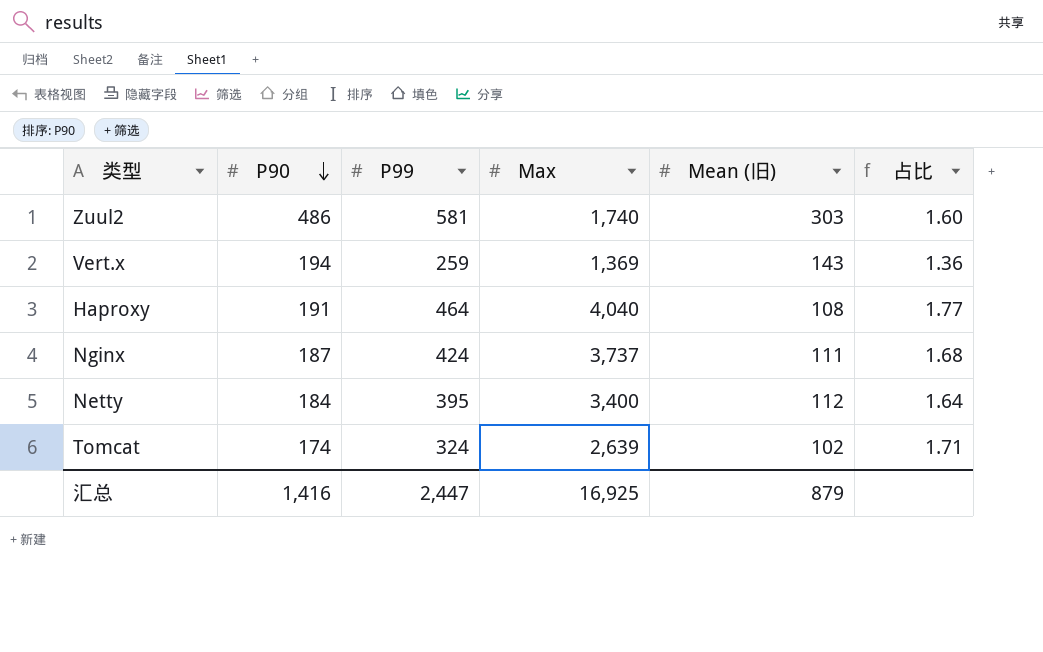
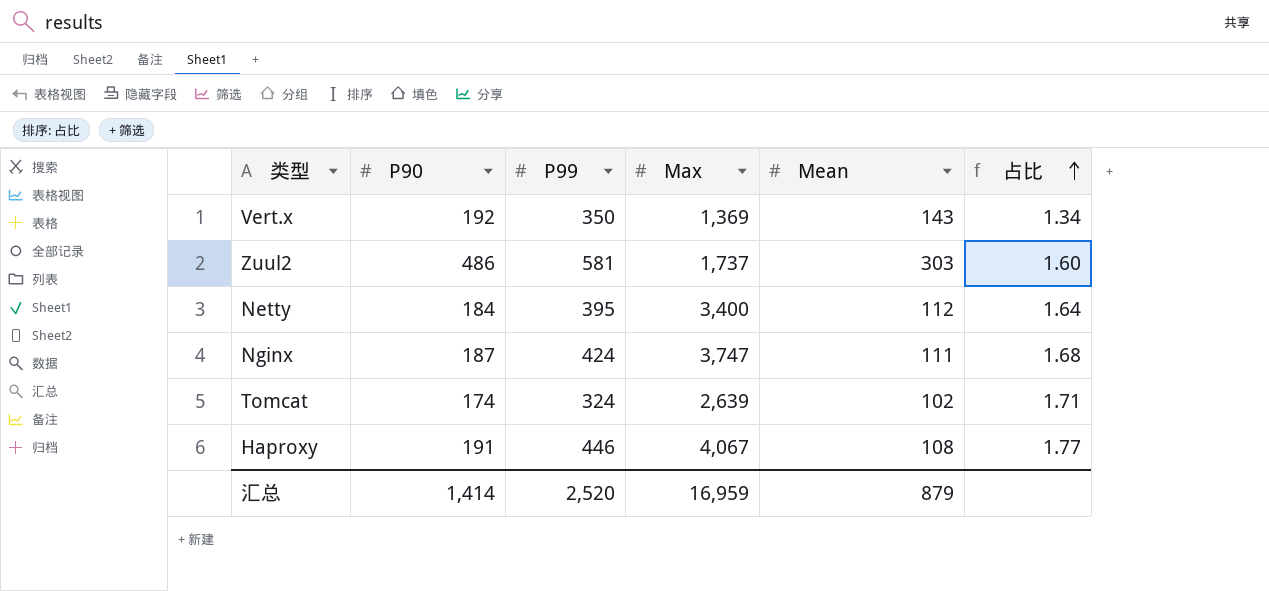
row order: P90 descending -> 占比 ascending
column name: Mean (旧) -> Mean
Vert.x | P90: 194 -> 192
Vert.x | P99: 259 -> 350
Vert.x | 占比: 1.36 -> 1.34
Zuul2 | Max: 1,740 -> 1,737
Nginx | Max: 3,737 -> 3,747
Haproxy | P99: 464 -> 446
Haproxy | Max: 4,040 -> 4,067
汇总 | P90: 1,416 -> 1,414
汇总 | P99: 2,447 -> 2,520
汇总 | Max: 16,925 -> 16,959

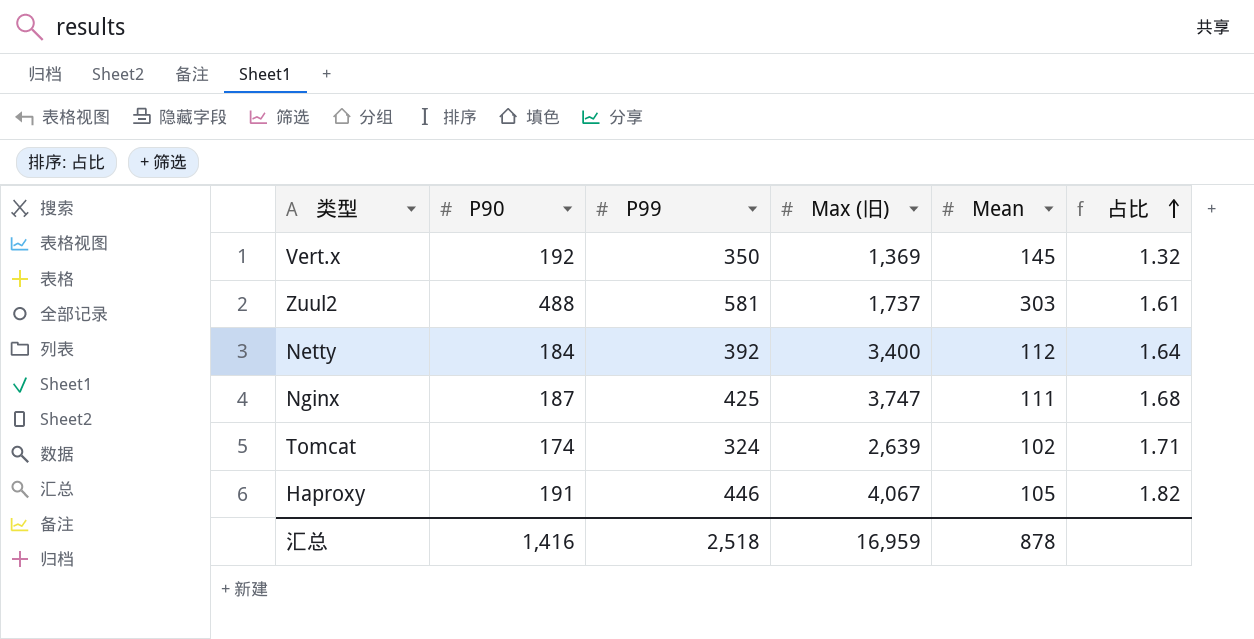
column name: Max -> Max (旧)
Vert.x | Mean: 143 -> 145
Vert.x | 占比: 1.34 -> 1.32
Zuul2 | P90: 486 -> 488
Zuul2 | 占比: 1.60 -> 1.61
Netty | P99: 395 -> 392
Nginx | P99: 424 -> 425
Haproxy | Mean: 108 -> 105
Haproxy | 占比: 1.77 -> 1.82
汇总 | P90: 1,414 -> 1,416
汇总 | P99: 2,520 -> 2,518
汇总 | Mean: 879 -> 878

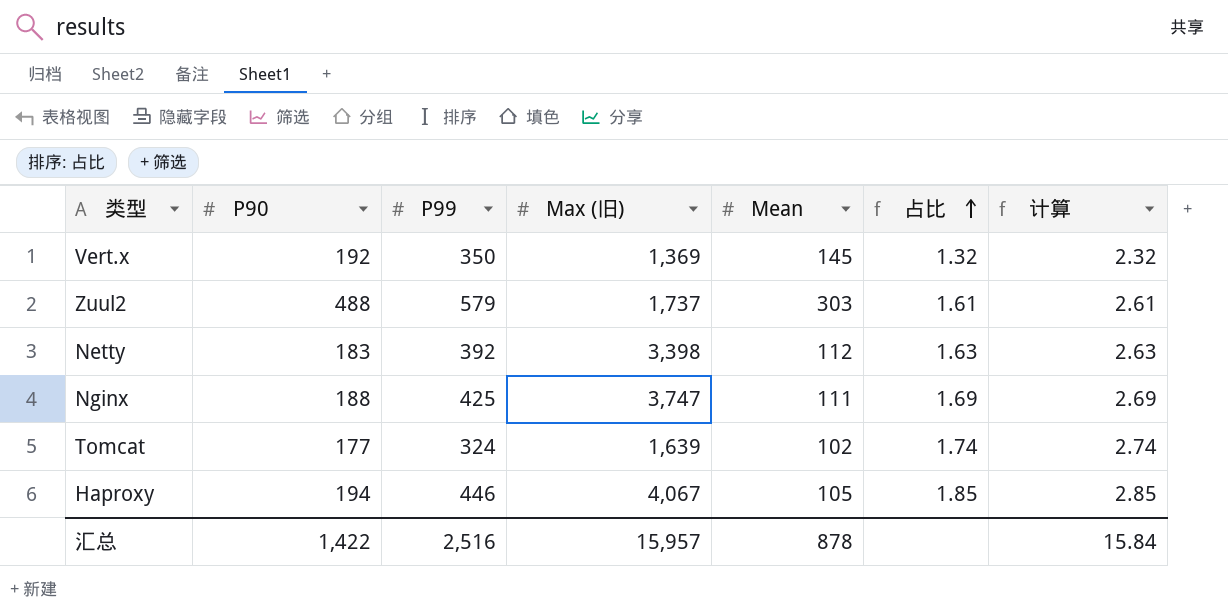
column 计算 | formula: none -> [占比] + 1
Zuul2 | P99: 581 -> 579
Netty | P90: 184 -> 183
Netty | Max (旧): 3,400 -> 3,398
Netty | 占比: 1.64 -> 1.63
Nginx | P90: 187 -> 188
Nginx | 占比: 1.68 -> 1.69
Tomcat | P90: 174 -> 177
Tomcat | Max (旧): 2,639 -> 1,639
Tomcat | 占比: 1.71 -> 1.74
Haproxy | P90: 191 -> 194
Haproxy | 占比: 1.82 -> 1.85
汇总 | P90: 1,416 -> 1,422
汇总 | P99: 2,518 -> 2,516
汇总 | Max (旧): 16,959 -> 15,957

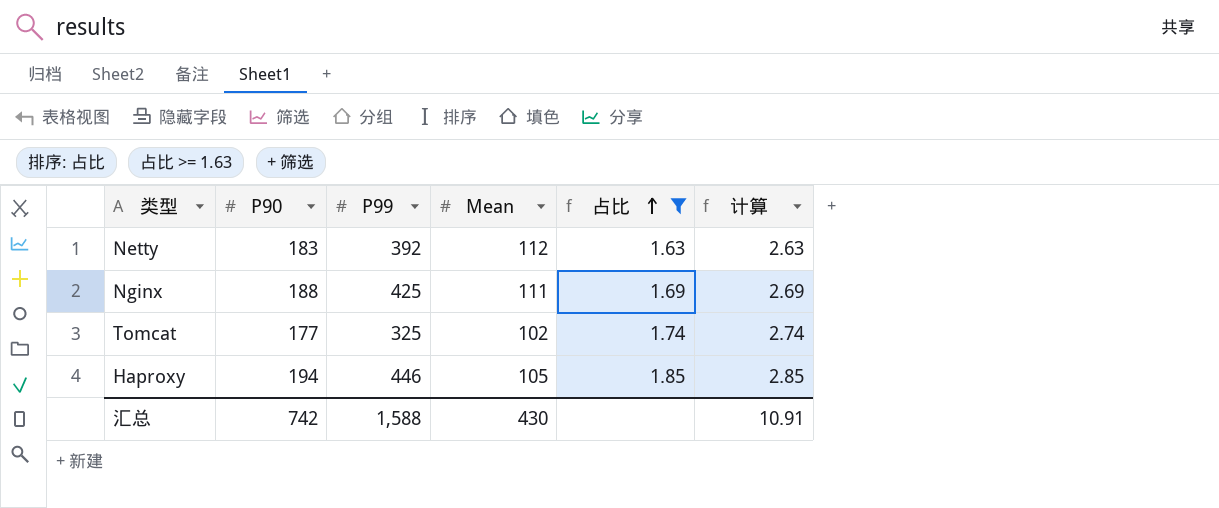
filter: none -> 占比 >= 1.63
column Max (旧) | position: 4 -> none
Tomcat | P99: 324 -> 325
汇总 | P90: 1,422 -> 742
汇总 | P99: 2,516 -> 1,588
汇总 | Mean: 878 -> 430
汇总 | 计算: 15.84 -> 10.91

